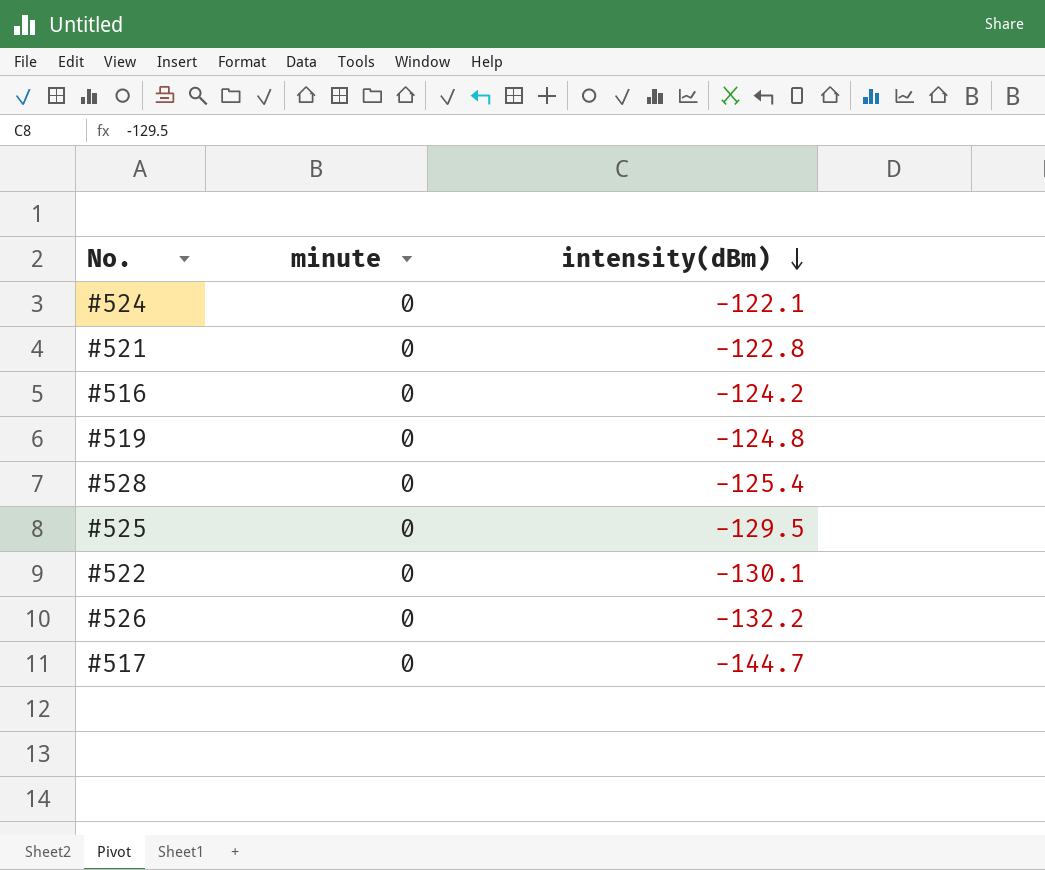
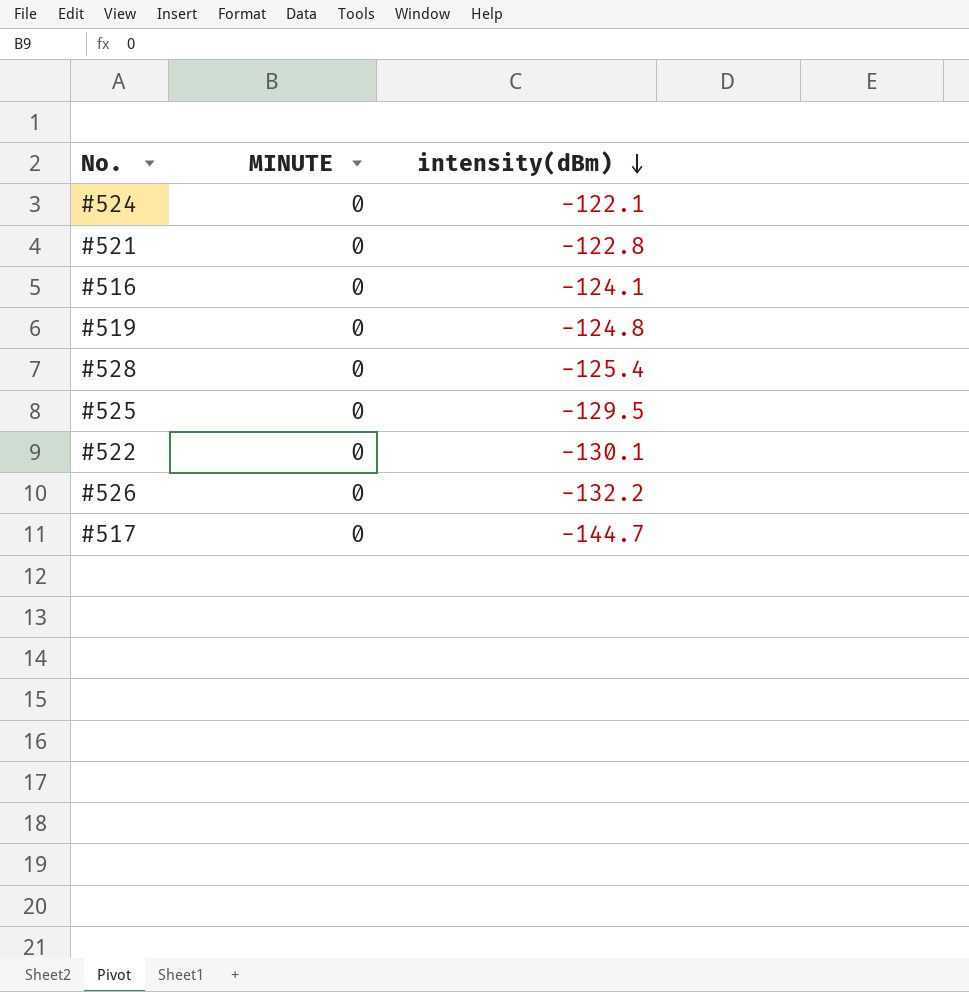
column name: minute -> MINUTE
#516 | intensity(dBm): -124.2 -> -124.1

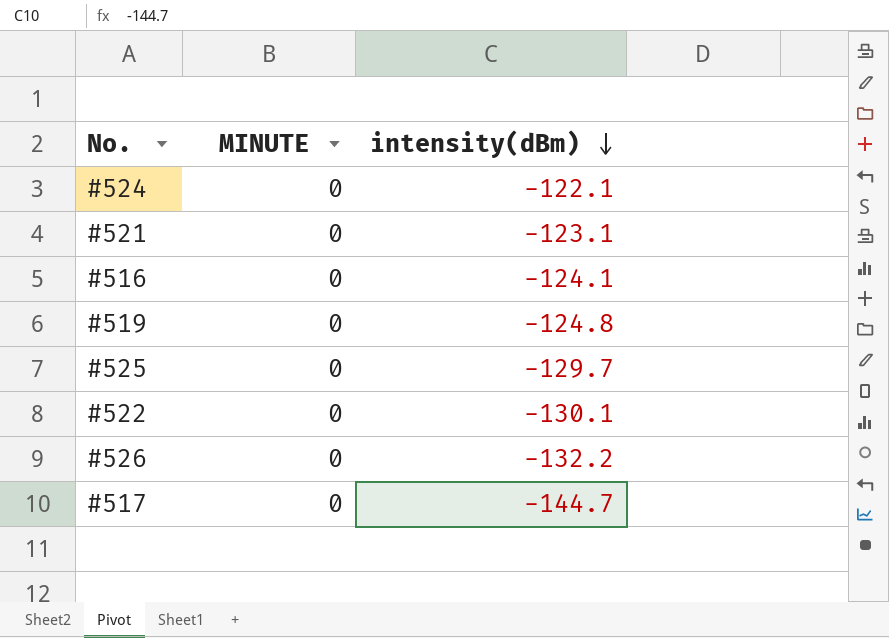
row #528: 0 | -125.4 -> none
#521 | intensity(dBm): -122.8 -> -123.1
#525 | intensity(dBm): -129.5 -> -129.7

